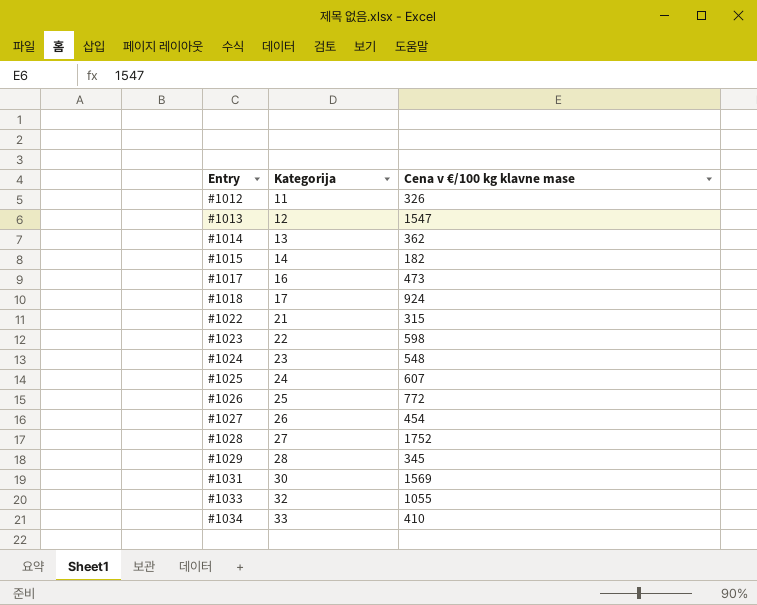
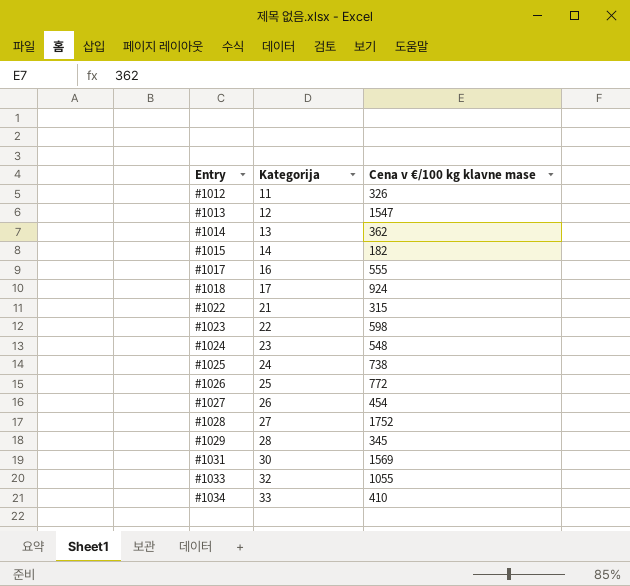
#1017 | Cena v €/100 kg klavne mase: 473 -> 555
#1025 | Cena v €/100 kg klavne mase: 607 -> 738

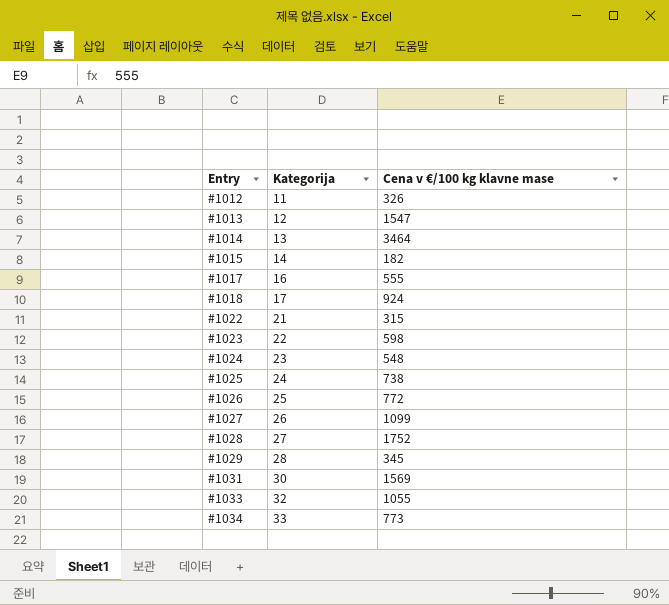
#1014 | Cena v €/100 kg klavne mase: 362 -> 3464
#1027 | Cena v €/100 kg klavne mase: 454 -> 1099
#1034 | Cena v €/100 kg klavne mase: 410 -> 773

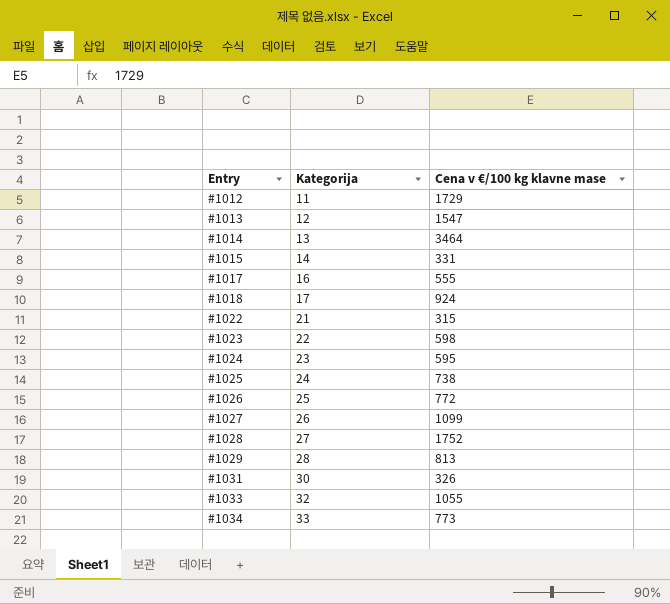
#1012 | Cena v €/100 kg klavne mase: 326 -> 1729
#1015 | Cena v €/100 kg klavne mase: 182 -> 331
#1024 | Cena v €/100 kg klavne mase: 548 -> 595
#1029 | Cena v €/100 kg klavne mase: 345 -> 813
#1031 | Cena v €/100 kg klavne mase: 1569 -> 326

